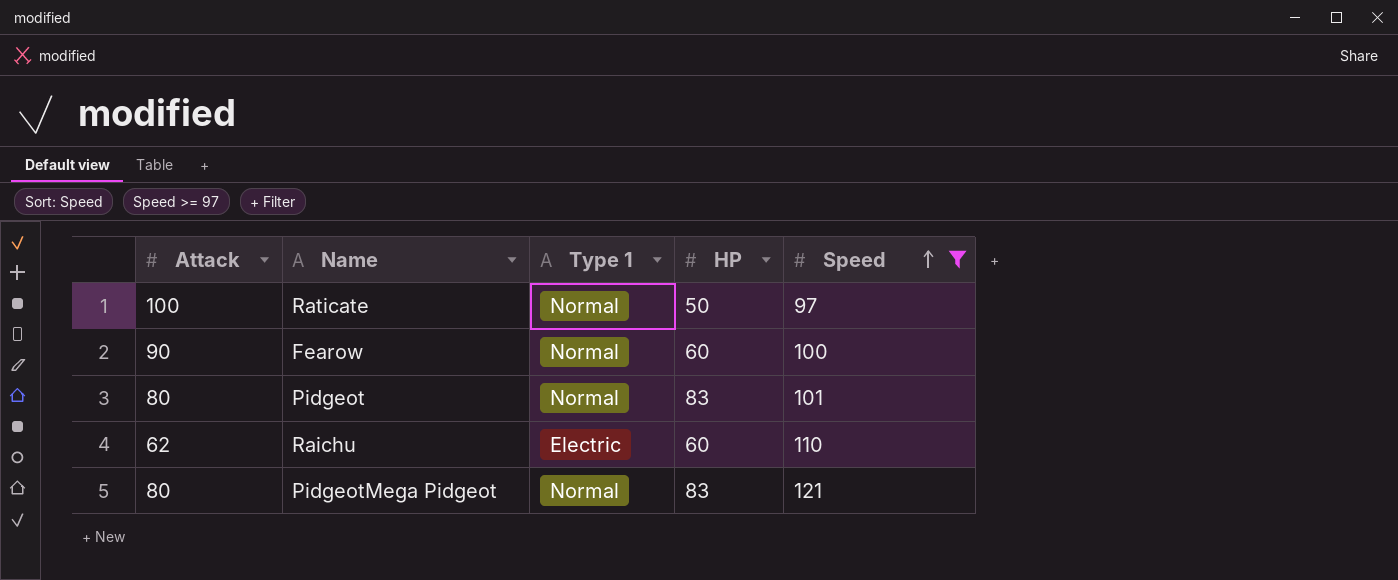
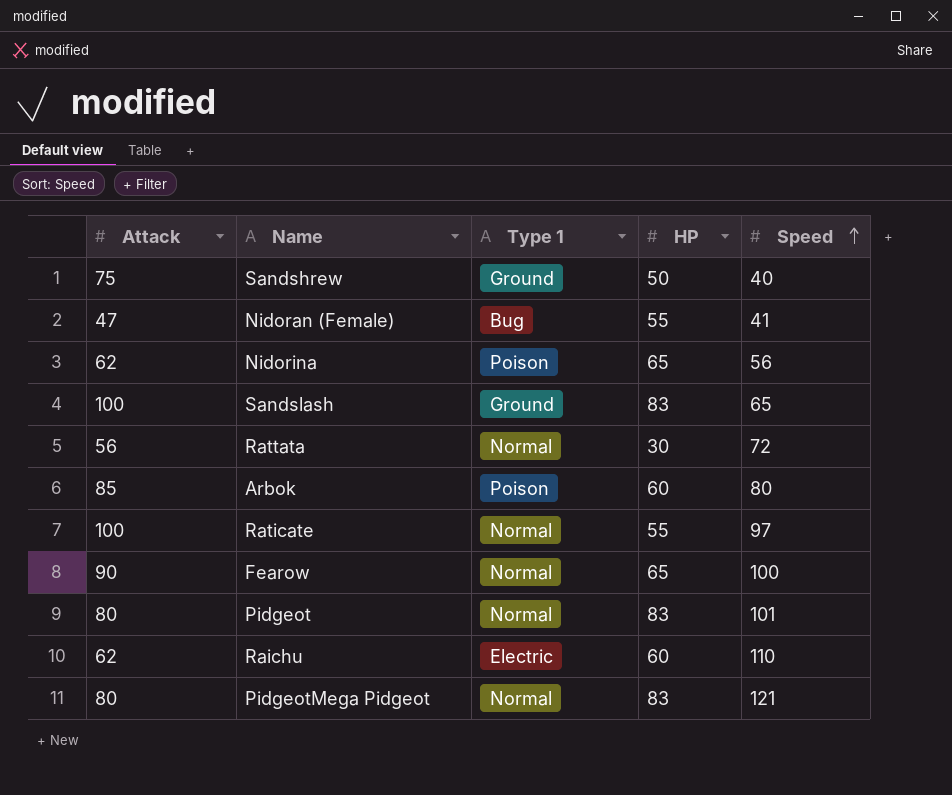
filter: Speed >= 97 -> none
Raticate | HP: 50 -> 55
Fearow | HP: 60 -> 65

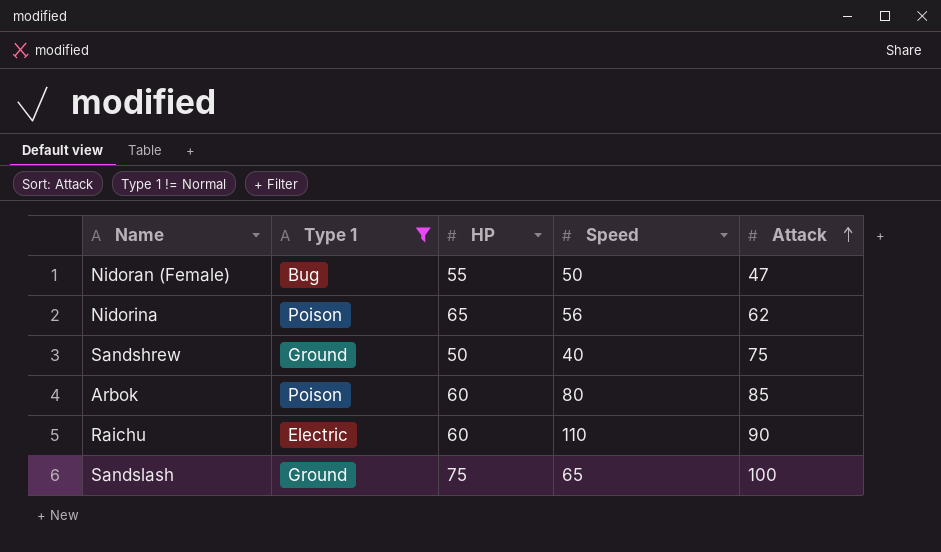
filter: none -> Type 1 != Normal
row order: Speed ascending -> Attack ascending
column Attack | position: 1 -> 5
Nidoran (Female) | Speed: 41 -> 50
Raichu | Attack: 62 -> 90
Sandslash | HP: 83 -> 75

